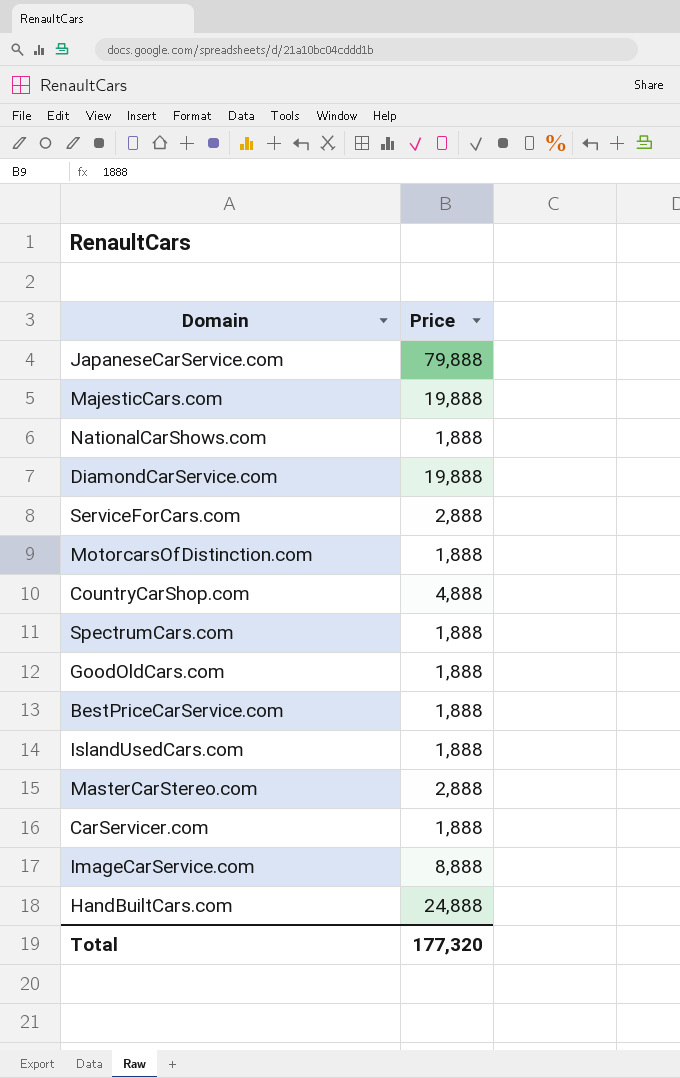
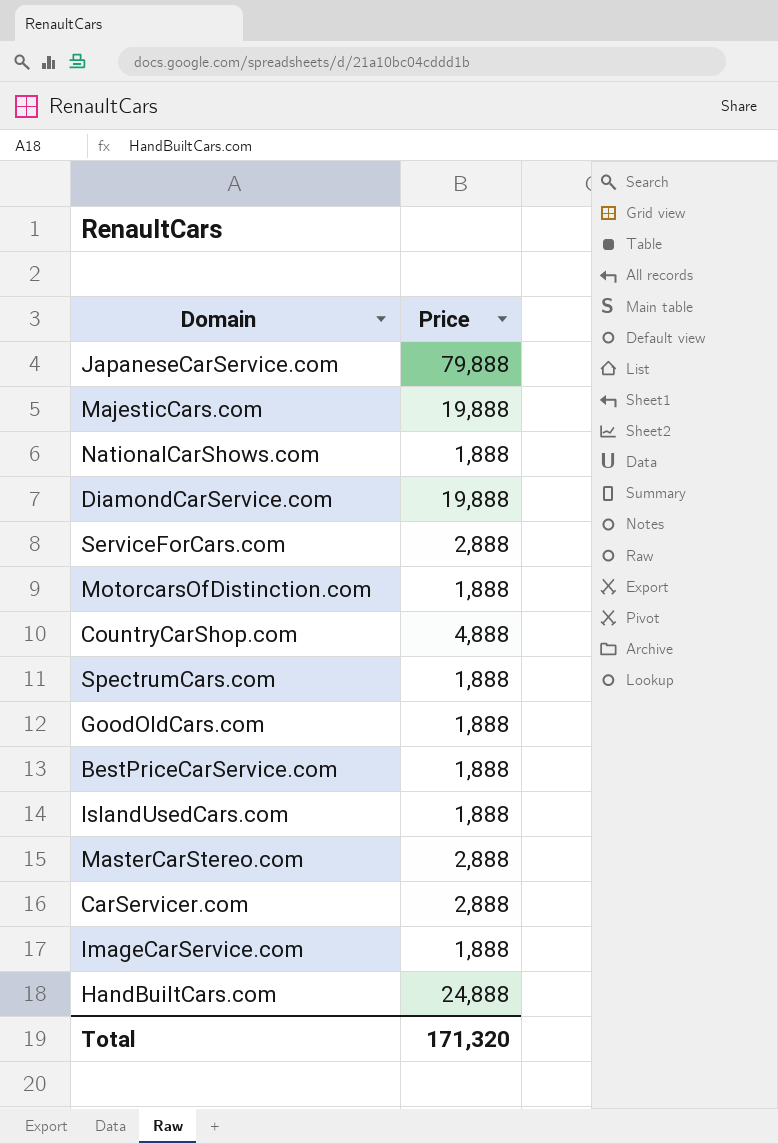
CarServicer.com | Price: 1,888 -> 2,888
ImageCarService.com | Price: 8,888 -> 1,888
Total | Price: 177,320 -> 171,320

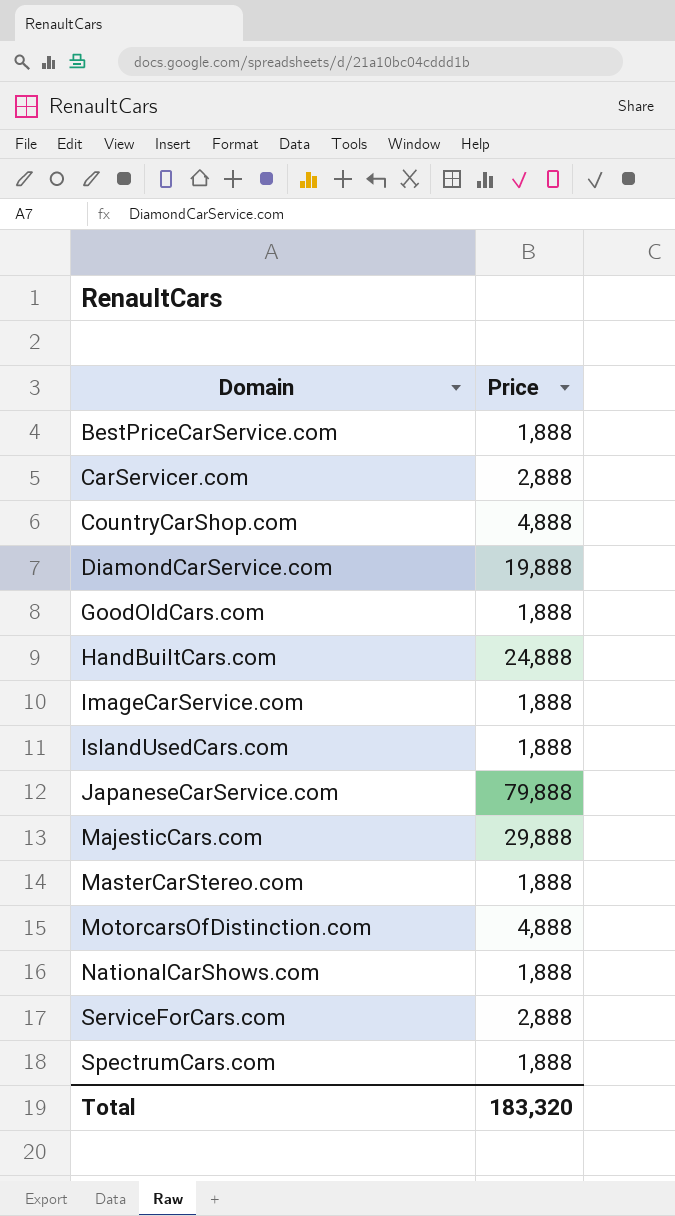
row order: none -> Domain ascending
MajesticCars.com | Price: 19,888 -> 29,888
MasterCarStereo.com | Price: 2,888 -> 1,888
MotorcarsOfDistinction.com | Price: 1,888 -> 4,888
Total | Price: 171,320 -> 183,320

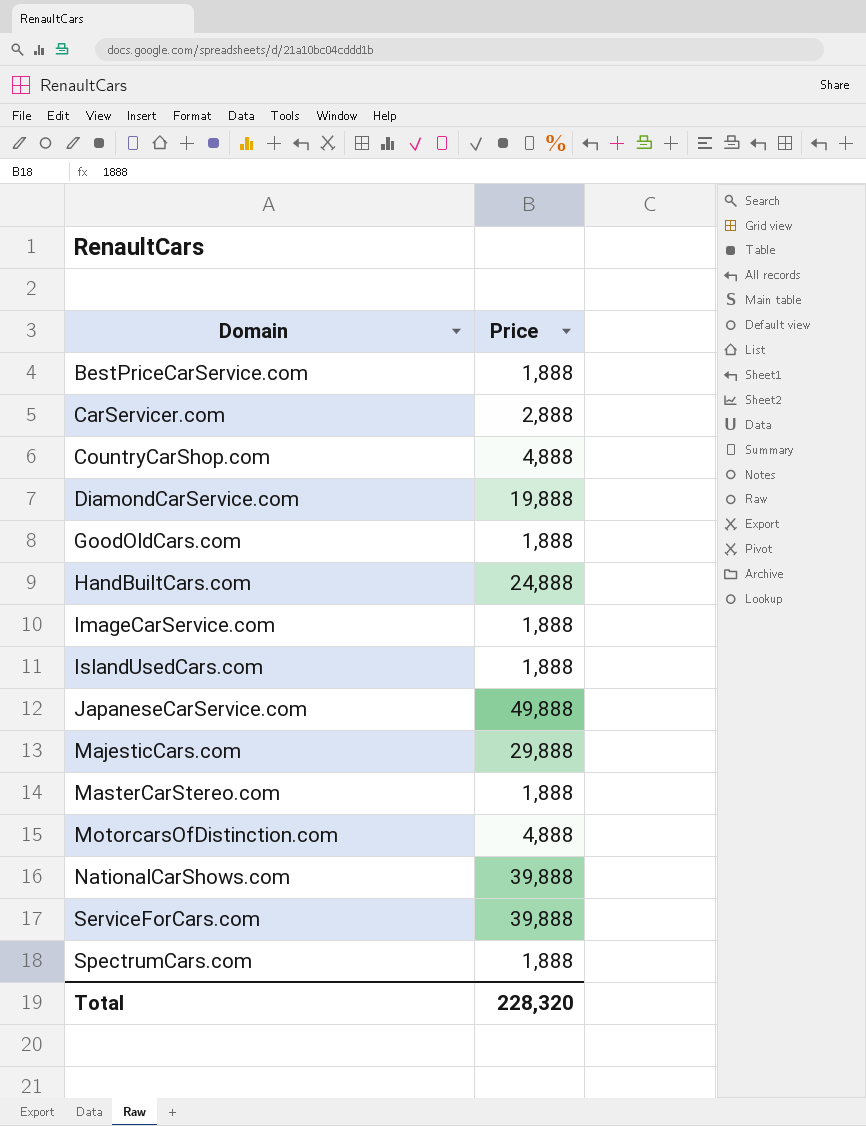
JapaneseCarService.com | Price: 79,888 -> 49,888
NationalCarShows.com | Price: 1,888 -> 39,888
ServiceForCars.com | Price: 2,888 -> 39,888
Total | Price: 183,320 -> 228,320

